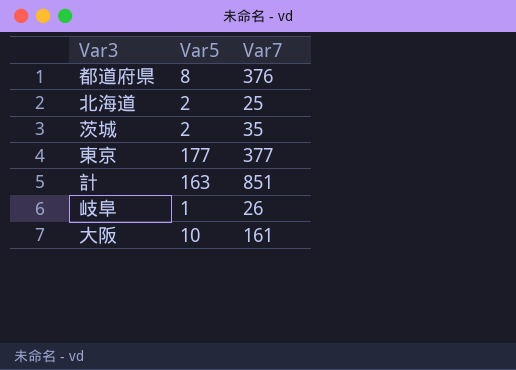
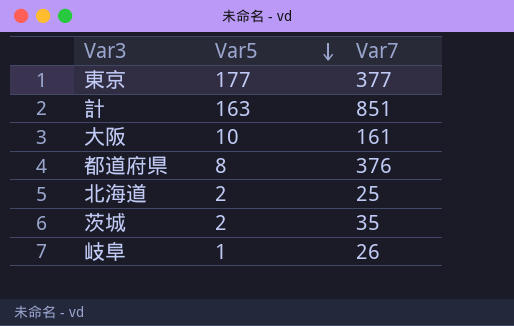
row order: none -> Var5 descending

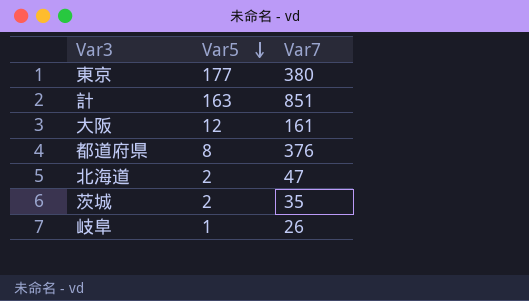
東京 | Var7: 377 -> 380
大阪 | Var5: 10 -> 12
北海道 | Var7: 25 -> 47

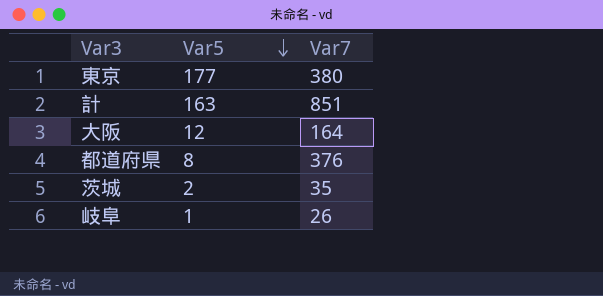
row 北海道: 2 | 47 -> none
大阪 | Var7: 161 -> 164

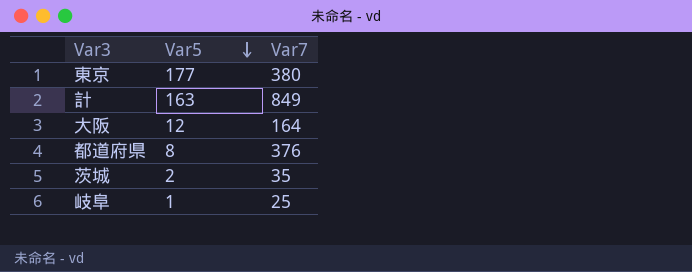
計 | Var7: 851 -> 849
岐阜 | Var7: 26 -> 25

